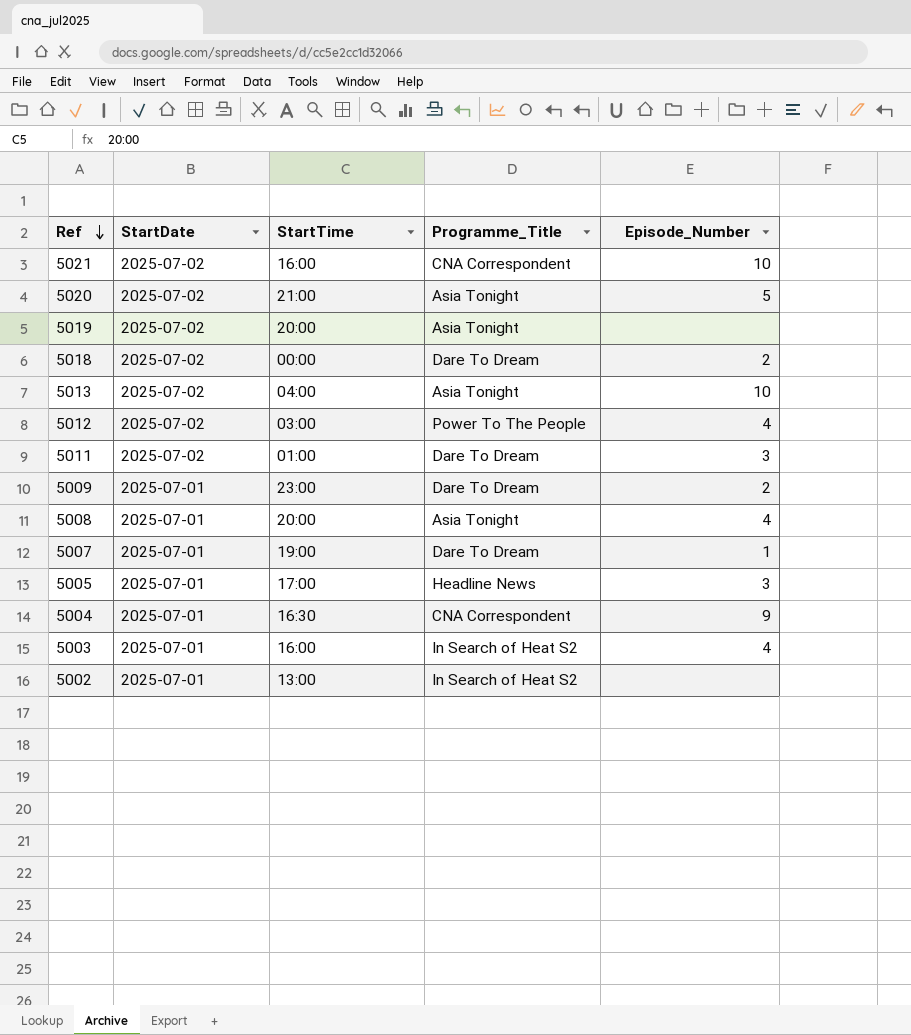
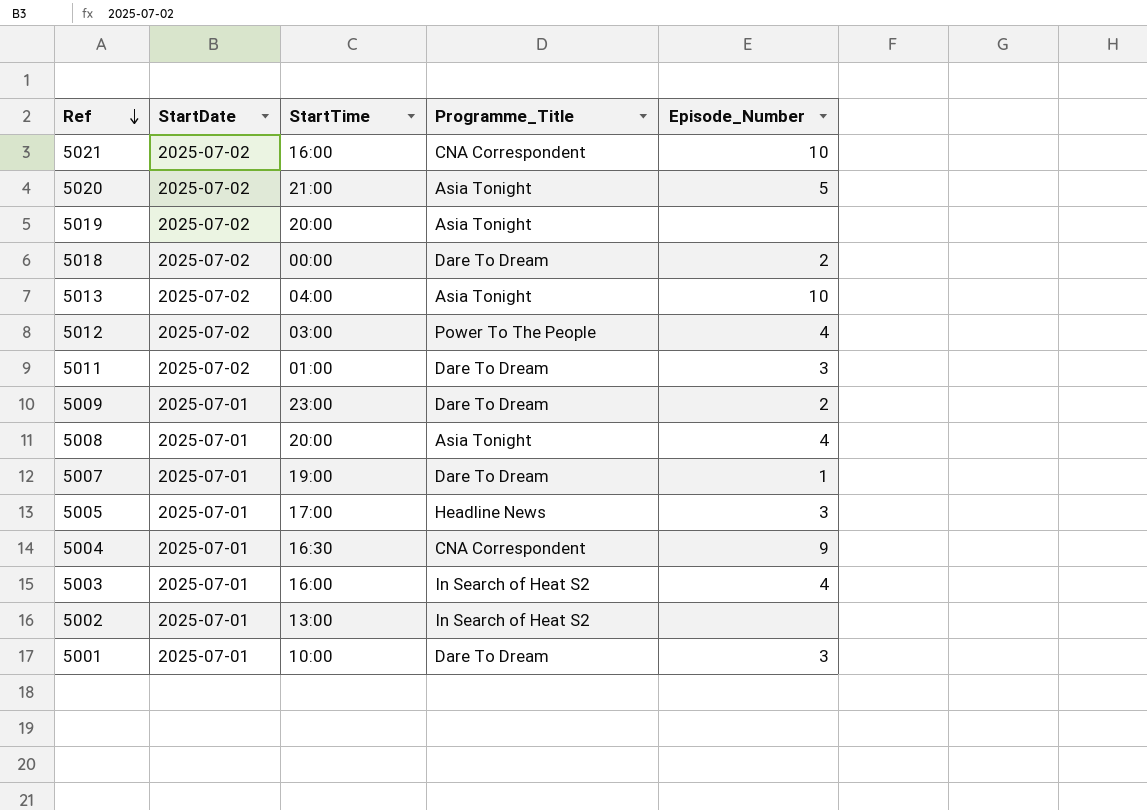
row 5001: none -> 2025-07-01 | 10:00 | Dare To Dream | 3

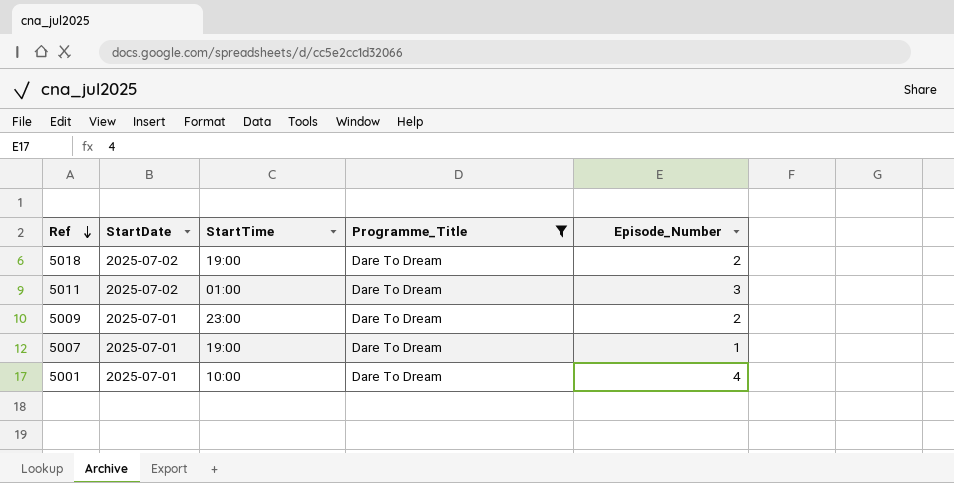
filter: none -> Programme_Title = Dare To Dream
5018 | StartTime: 00:00 -> 19:00
5001 | Episode_Number: 3 -> 4

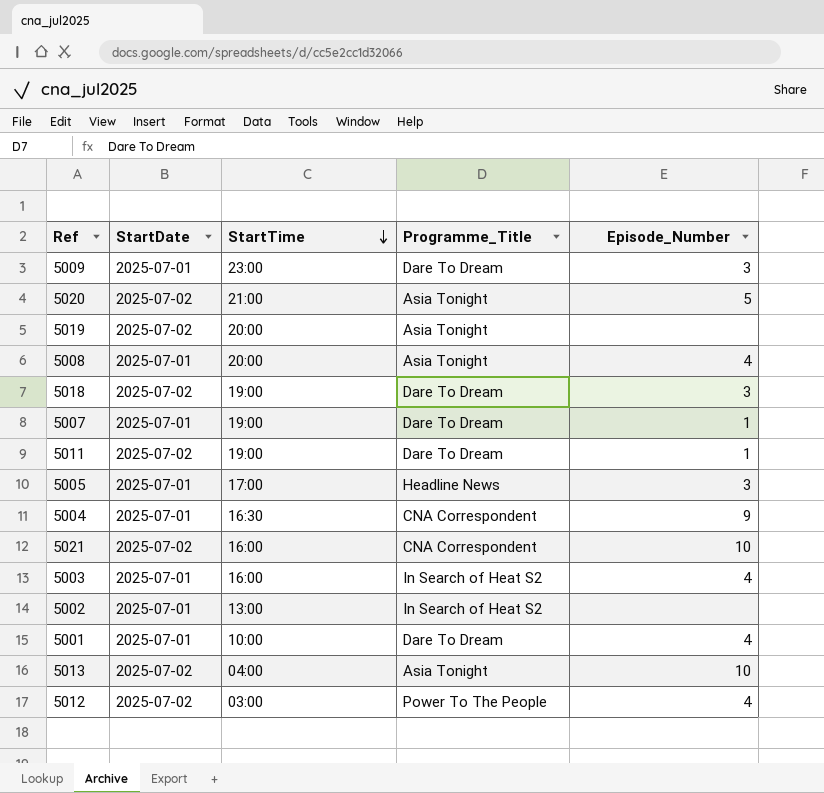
filter: Programme_Title = Dare To Dream -> none
row order: Ref descending -> StartTime descending
5009 | Episode_Number: 2 -> 3
5018 | Episode_Number: 2 -> 3
5011 | StartTime: 01:00 -> 19:00
5011 | Episode_Number: 3 -> 1

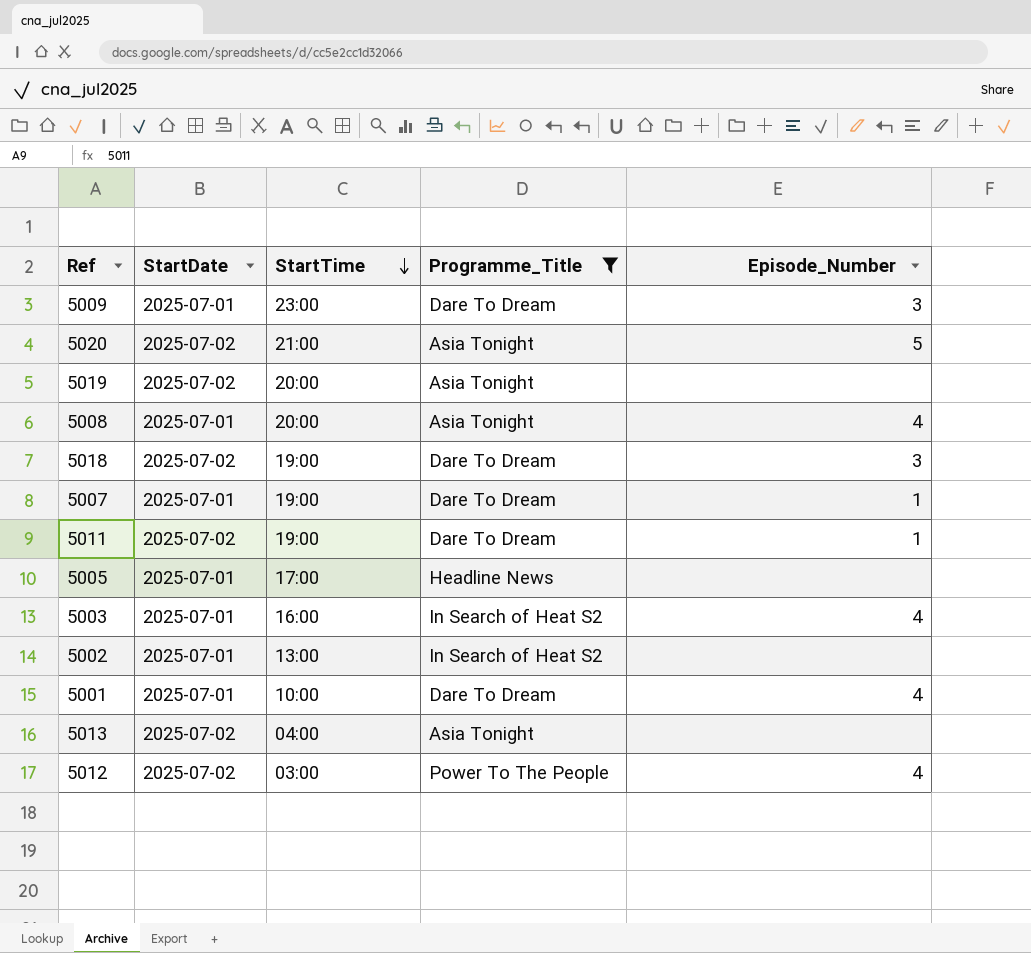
filter: none -> Programme_Title != CNA Correspondent
5005 | Episode_Number: 3 -> none
5013 | Episode_Number: 10 -> none

